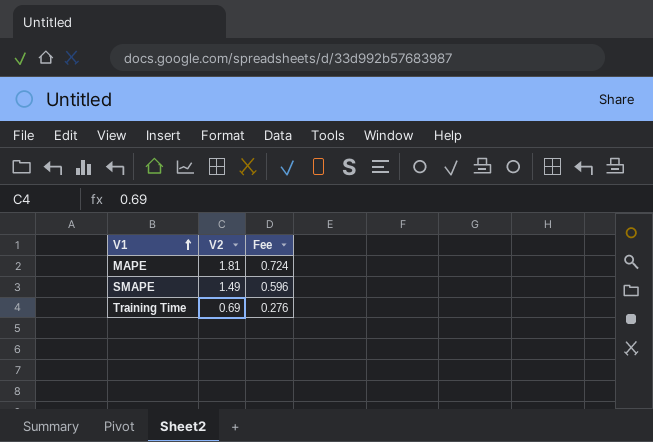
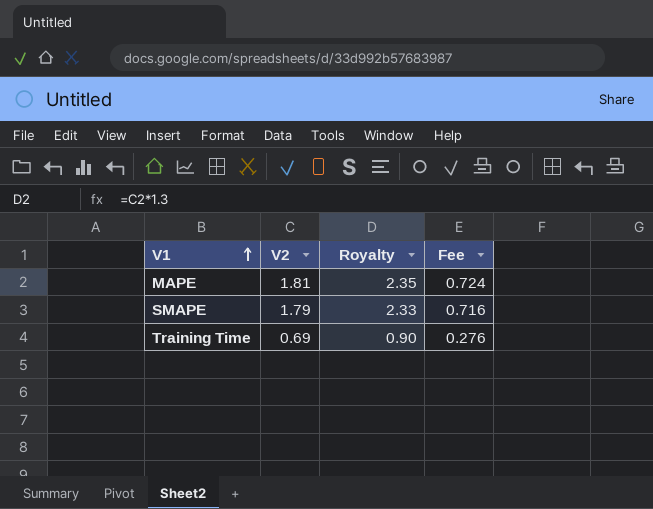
column Royalty | formula: none -> [V2] * 1.3
SMAPE | V2: 1.49 -> 1.79
SMAPE | Fee: 0.596 -> 0.716

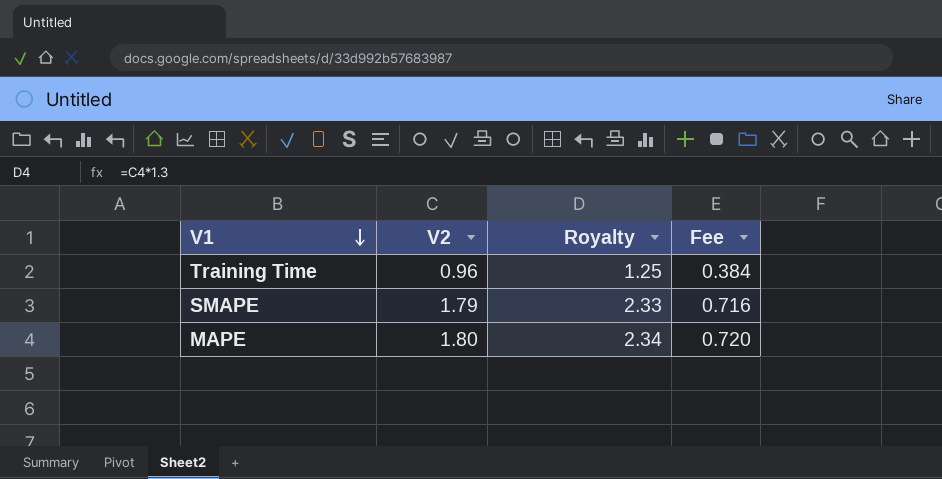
row order: V1 ascending -> V1 descending
Training Time | V2: 0.69 -> 0.96
Training Time | Royalty: 0.90 -> 1.25
Training Time | Fee: 0.276 -> 0.384
MAPE | V2: 1.81 -> 1.80
MAPE | Royalty: 2.35 -> 2.34
MAPE | Fee: 0.724 -> 0.720

